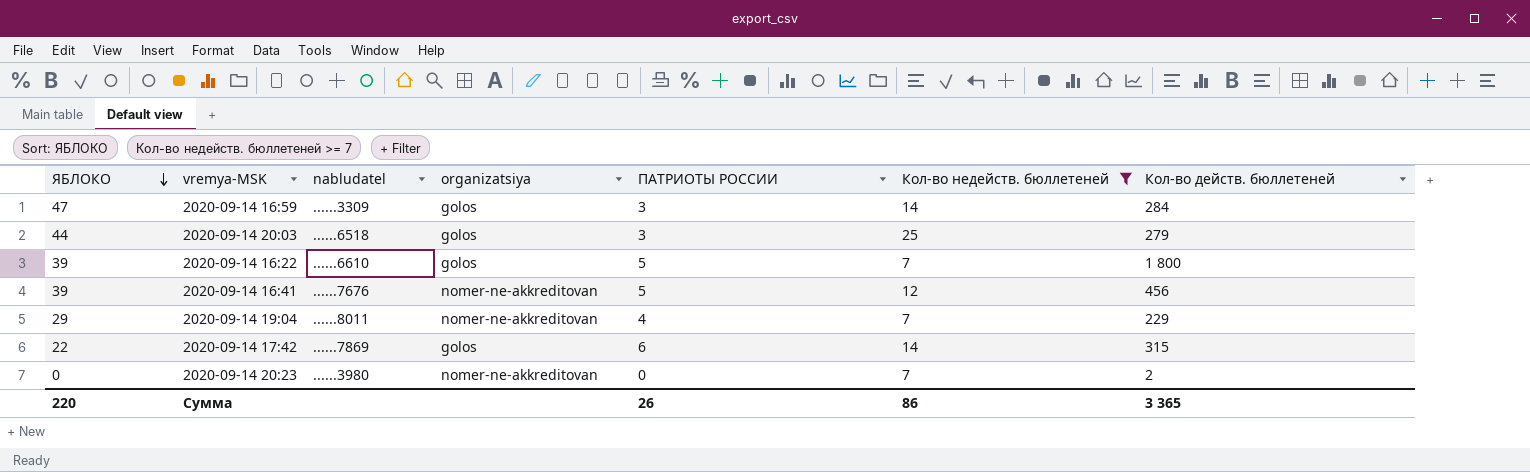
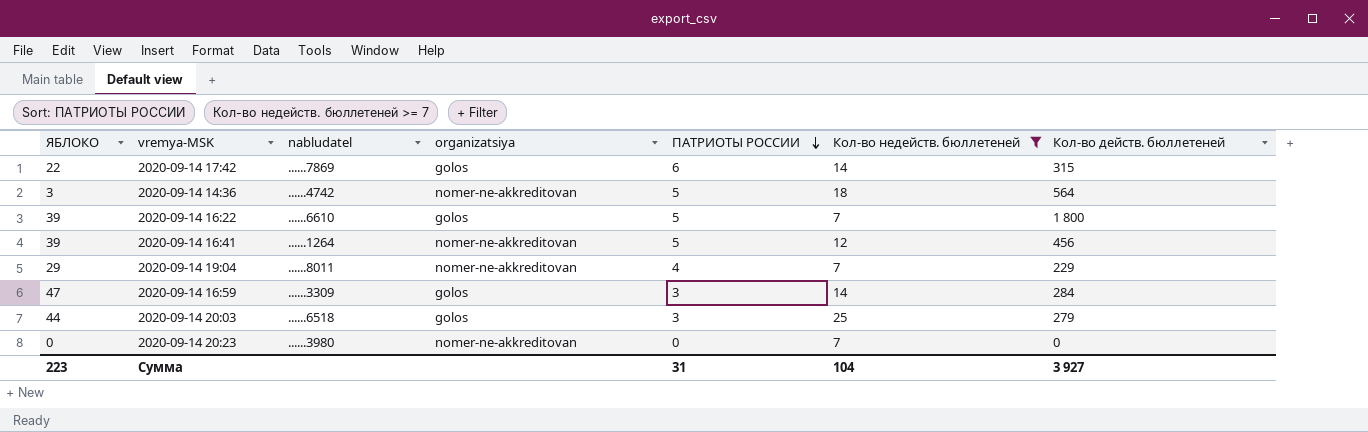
row order: ЯБЛОКО descending -> ПАТРИОТЫ РОССИИ descending
row 2020-09-14 14:36: none -> 3 | ......4742 | nomer-ne-akkreditovan | 5 | 18 | 564
2020-09-14 16:41 | nabludatel: ......7676 -> ......1264
2020-09-14 20:23 | Кол-во действ. бюллетеней: 2 -> 0
Сумма | ЯБЛОКО: 220 -> 223
Сумма | ПАТРИОТЫ РОССИИ: 26 -> 31
Сумма | Кол-во недейств. бюллетеней: 86 -> 104
Сумма | Кол-во действ. бюллетеней: 3 365 -> 3 927

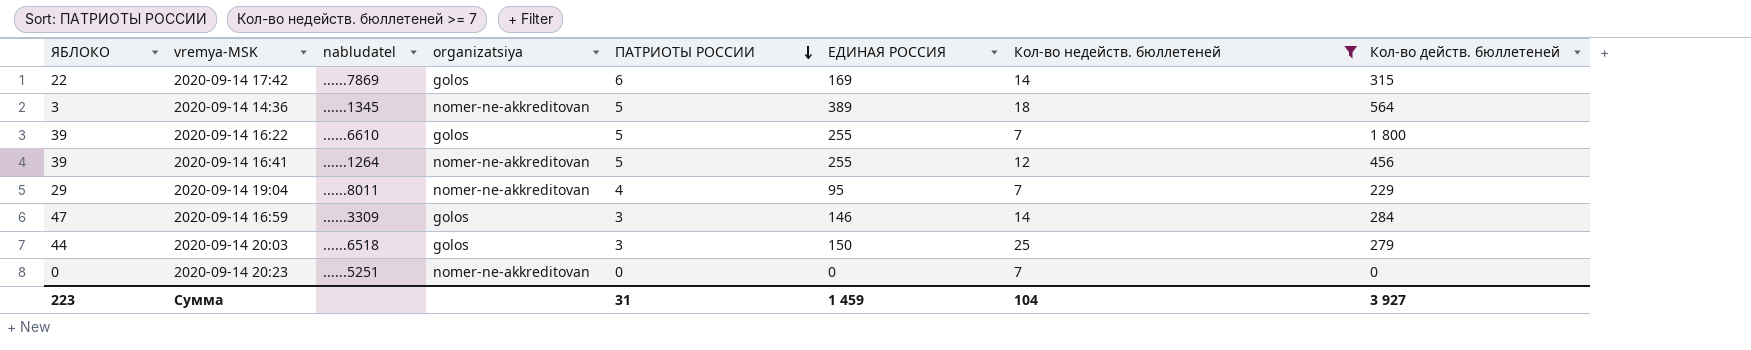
column ЕДИНАЯ РОССИЯ | position: none -> 6
2020-09-14 14:36 | nabludatel: ......4742 -> ......1345
2020-09-14 20:23 | nabludatel: ......3980 -> ......5251

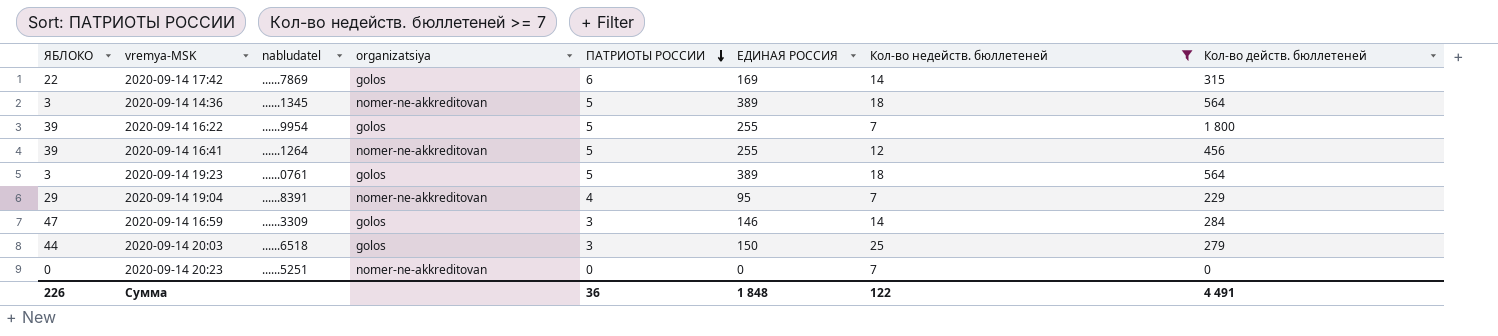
2020-09-14 16:22 | nabludatel: ......6610 -> ......9954
row 2020-09-14 19:23: none -> 3 | ......0761 | golos | 5 | 389 | 18 | 564
2020-09-14 19:04 | nabludatel: ......8011 -> ......8391
Сумма | ЯБЛОКО: 223 -> 226
Сумма | ПАТРИОТЫ РОССИИ: 31 -> 36
Сумма | ЕДИНАЯ РОССИЯ: 1 459 -> 1 848
Сумма | Кол-во недейств. бюллетеней: 104 -> 122
Сумма | Кол-во действ. бюллетеней: 3 927 -> 4 491

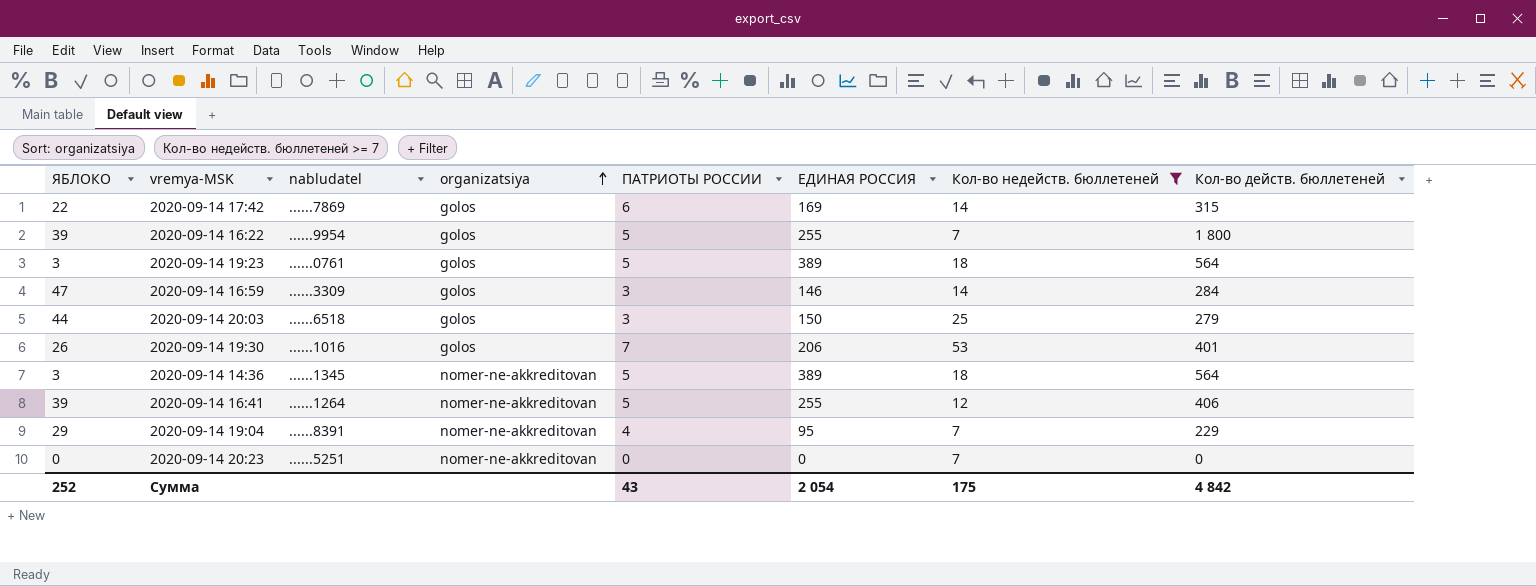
row order: ПАТРИОТЫ РОССИИ descending -> organizatsiya ascending
row 2020-09-14 19:30: none -> 26 | ......1016 | golos | 7 | 206 | 53 | 401
2020-09-14 16:41 | Кол-во действ. бюллетеней: 456 -> 406
Сумма | ЯБЛОКО: 226 -> 252
Сумма | ПАТРИОТЫ РОССИИ: 36 -> 43
Сумма | ЕДИНАЯ РОССИЯ: 1 848 -> 2 054
Сумма | Кол-во недейств. бюллетеней: 122 -> 175
Сумма | Кол-во действ. бюллетеней: 4 491 -> 4 842

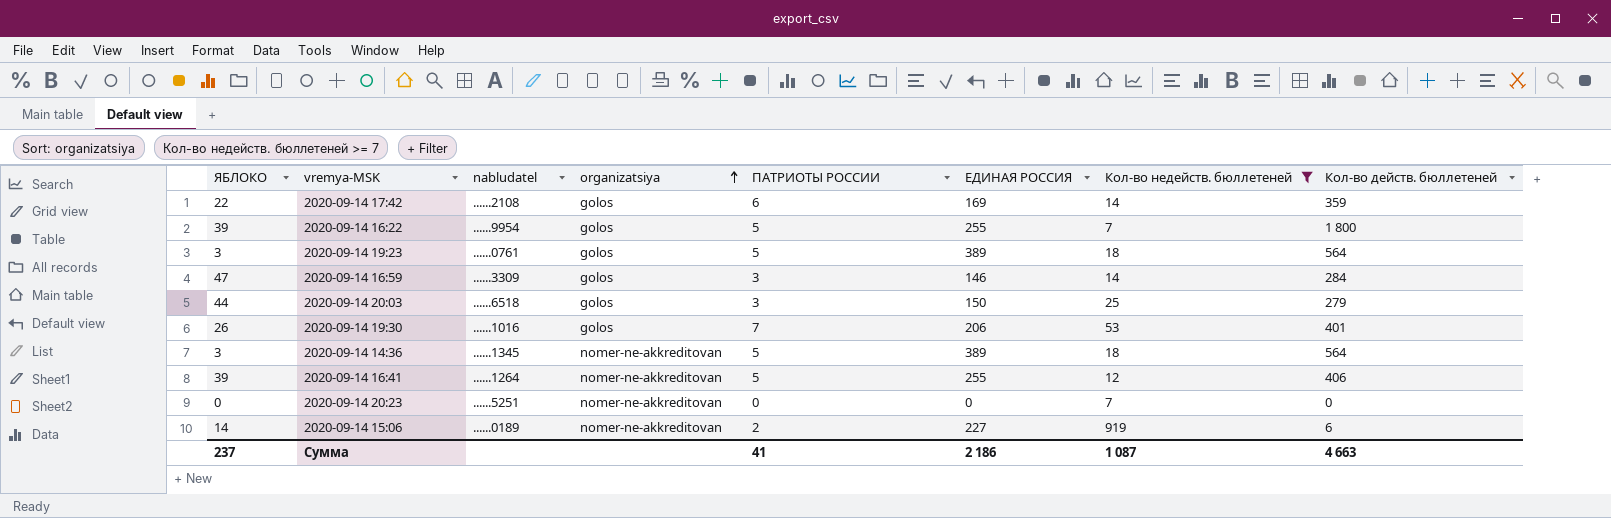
row 2020-09-14 19:04: 29 | ......8391 | nomer-ne-akkreditovan | 4 | 95 | 7 | 229 -> none
2020-09-14 17:42 | nabludatel: ......7869 -> ......2108
2020-09-14 17:42 | Кол-во действ. бюллетеней: 315 -> 359
row 2020-09-14 15:06: none -> 14 | ......0189 | nomer-ne-akkreditovan | 2 | 227 | 919 | 6
Сумма | ЯБЛОКО: 252 -> 237
Сумма | ПАТРИОТЫ РОССИИ: 43 -> 41
Сумма | ЕДИНАЯ РОССИЯ: 2 054 -> 2 186
Сумма | Кол-во недейств. бюллетеней: 175 -> 1 087
Сумма | Кол-во действ. бюллетеней: 4 842 -> 4 663

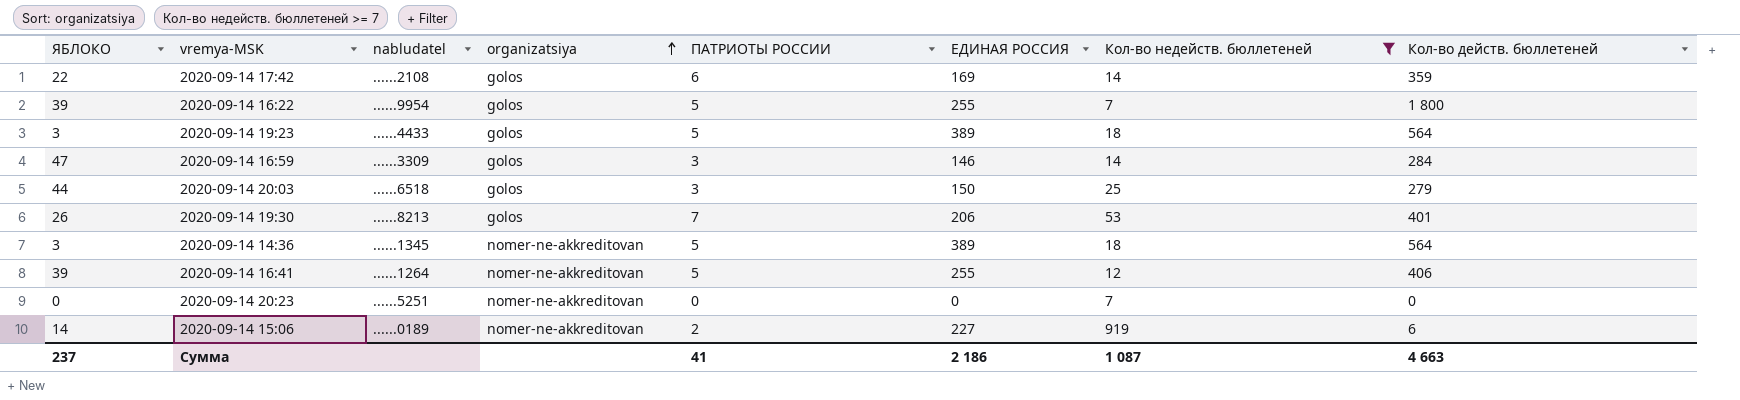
2020-09-14 19:23 | nabludatel: ......0761 -> ......4433
2020-09-14 19:30 | nabludatel: ......1016 -> ......8213

